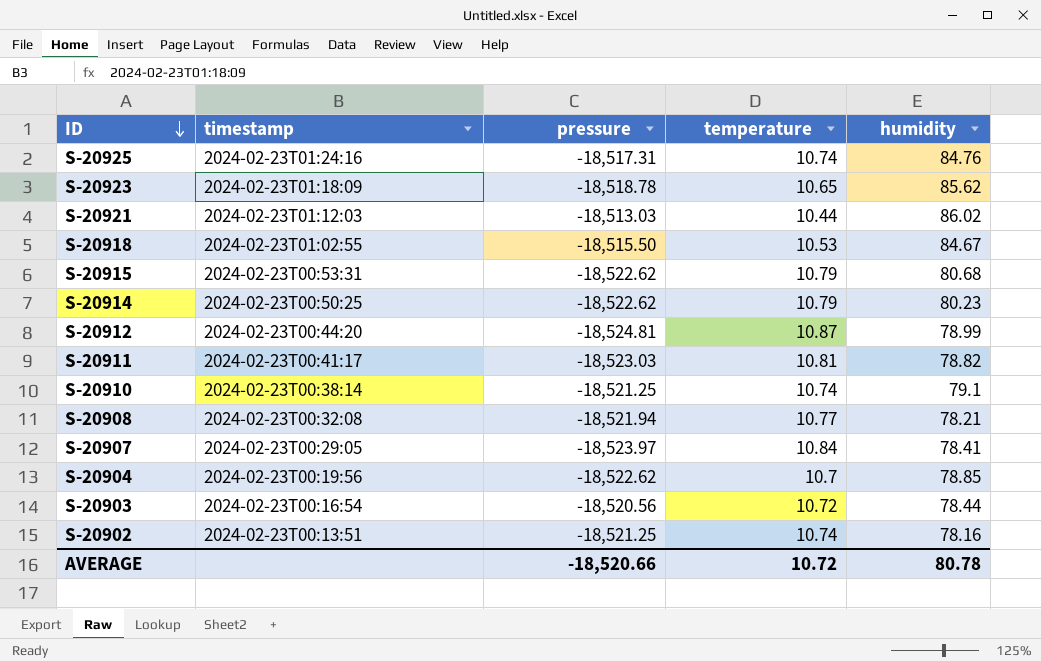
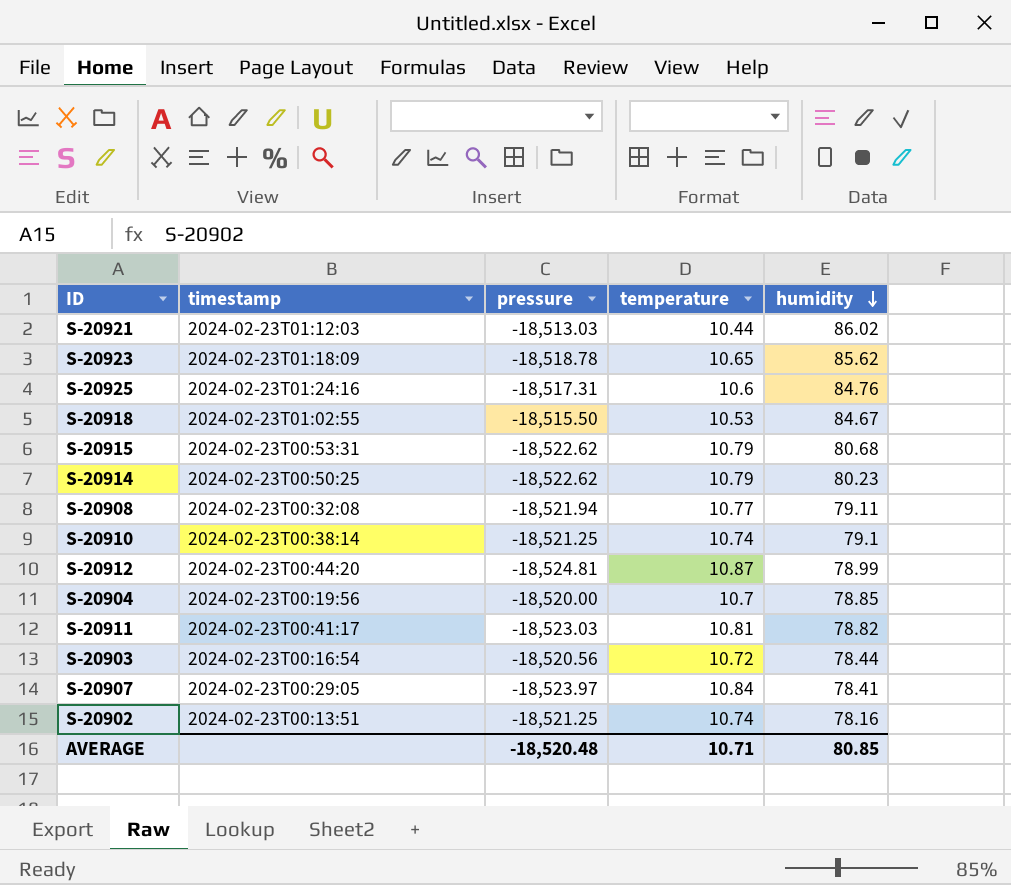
row order: ID descending -> humidity descending
S-20925 | temperature: 10.74 -> 10.6
S-20908 | humidity: 78.21 -> 79.11
S-20904 | pressure: -18,522.62 -> -18,520.00
AVERAGE | pressure: -18,520.66 -> -18,520.48
AVERAGE | temperature: 10.72 -> 10.71
AVERAGE | humidity: 80.78 -> 80.85

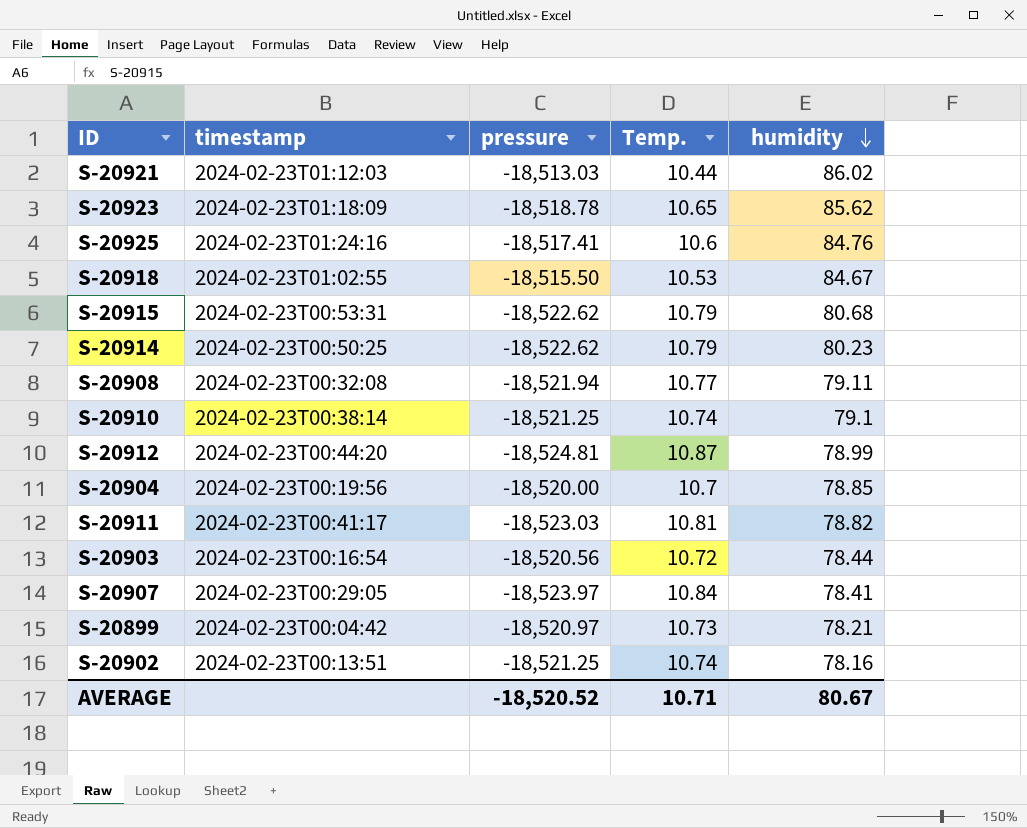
column name: temperature -> Temp.
S-20925 | pressure: -18,517.31 -> -18,517.41
row S-20899: none -> 2024-02-23T00:04:42 | -18,520.97 | 10.73 | 78.21
AVERAGE | pressure: -18,520.48 -> -18,520.52
AVERAGE | humidity: 80.85 -> 80.67

